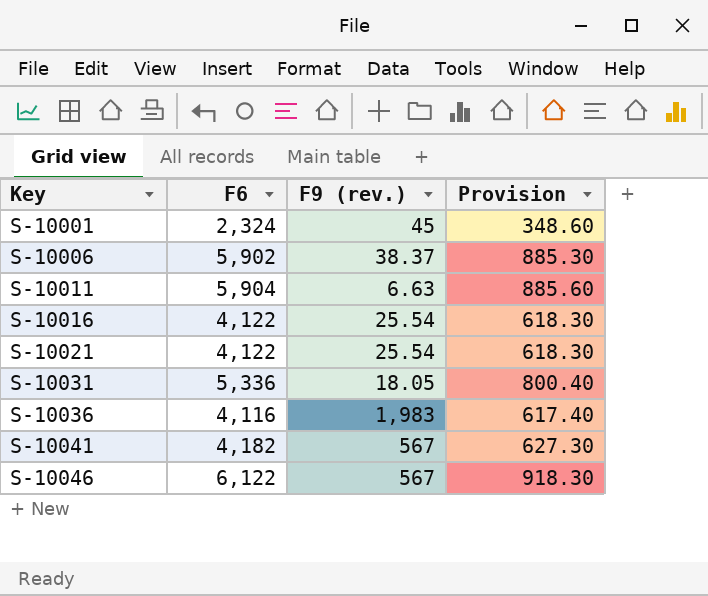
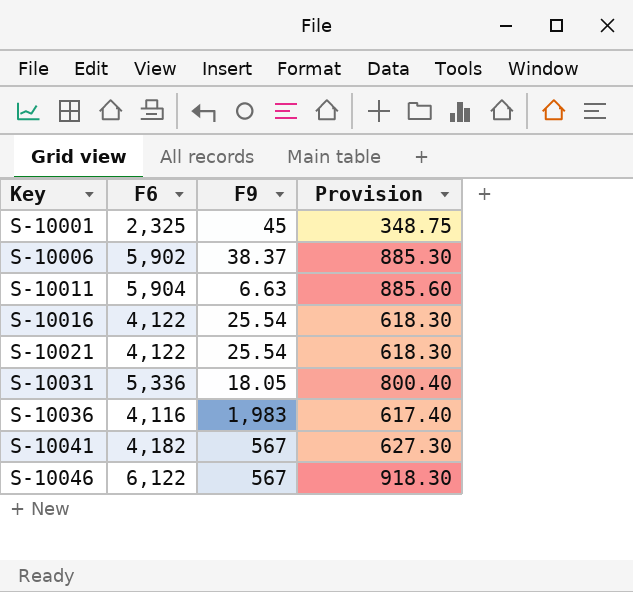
column name: F9 (rev.) -> F9
S-10001 | F6: 2,324 -> 2,325
S-10001 | Provision: 348.60 -> 348.75

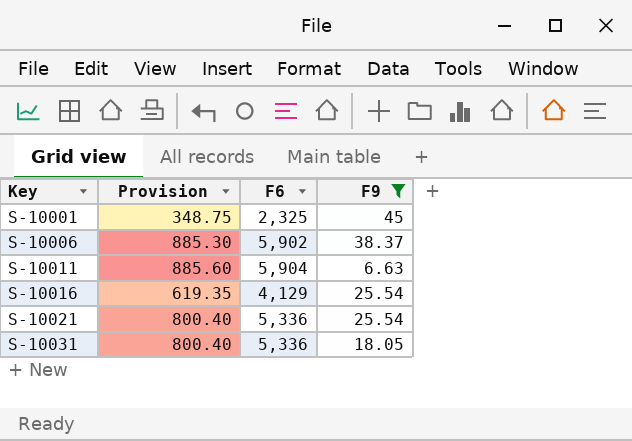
filter: none -> F9 <= 45
column Provision | position: 4 -> 2
S-10016 | Provision: 618.30 -> 619.35
S-10016 | F6: 4,122 -> 4,129
S-10021 | Provision: 618.30 -> 800.40
S-10021 | F6: 4,122 -> 5,336

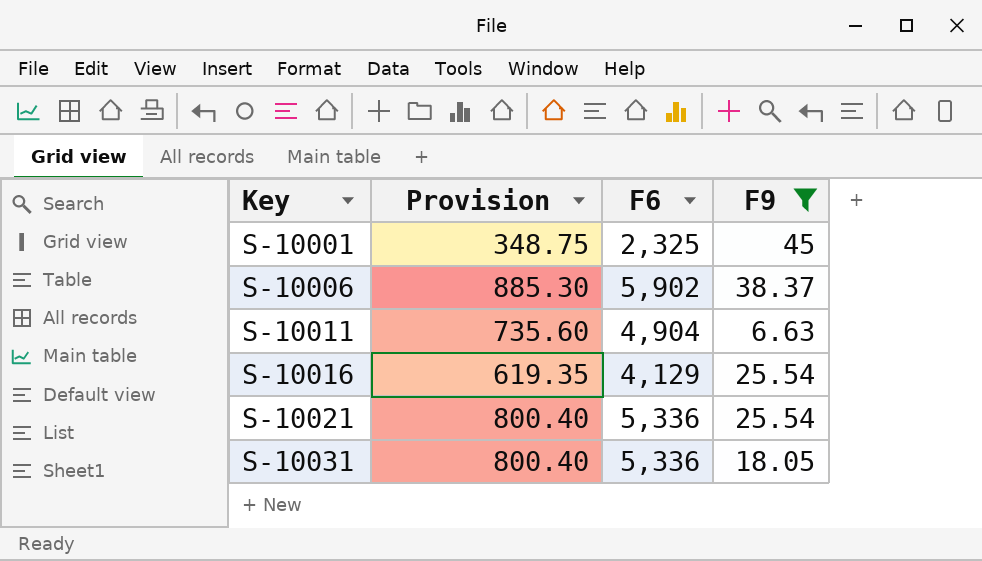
S-10011 | Provision: 885.60 -> 735.60
S-10011 | F6: 5,904 -> 4,904

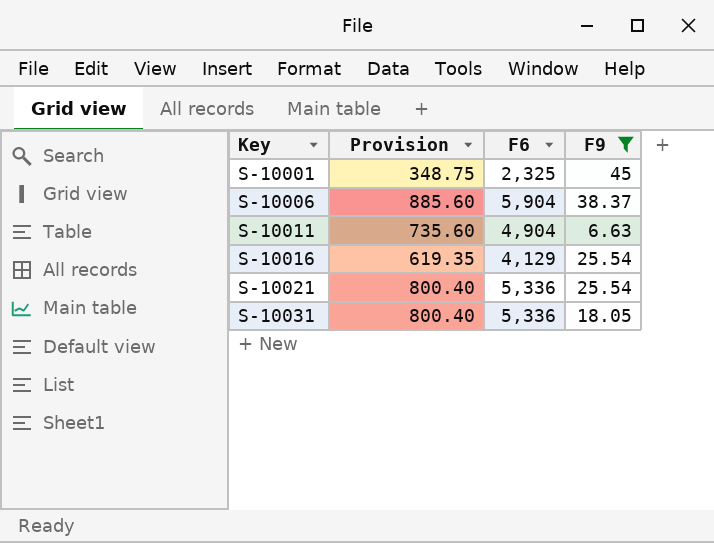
S-10006 | Provision: 885.30 -> 885.60
S-10006 | F6: 5,902 -> 5,904

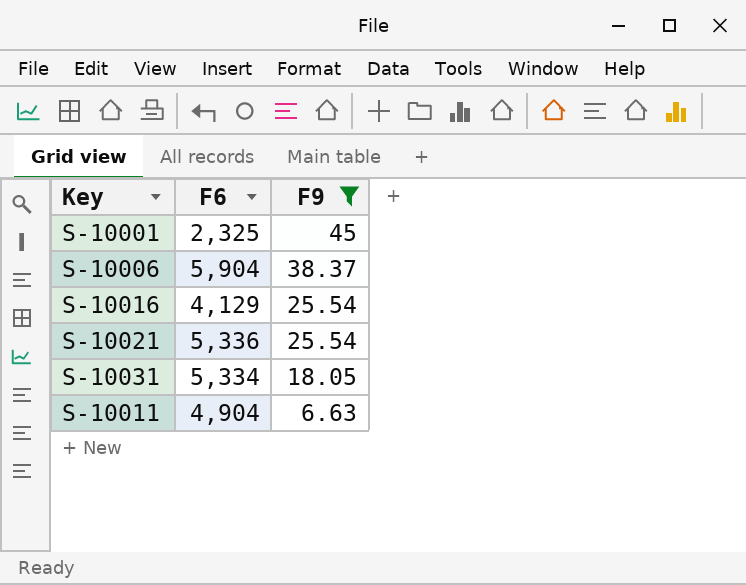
row order: Key ascending -> F9 descending
column Provision | formula: [F6] * 0.15 -> none
S-10031 | F6: 5,336 -> 5,334

